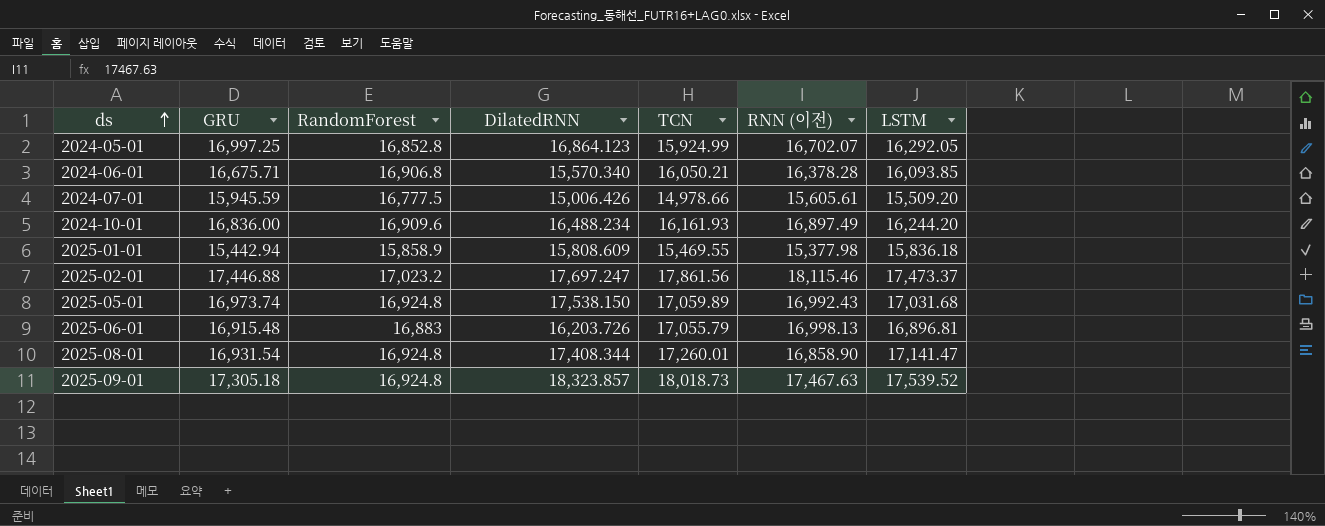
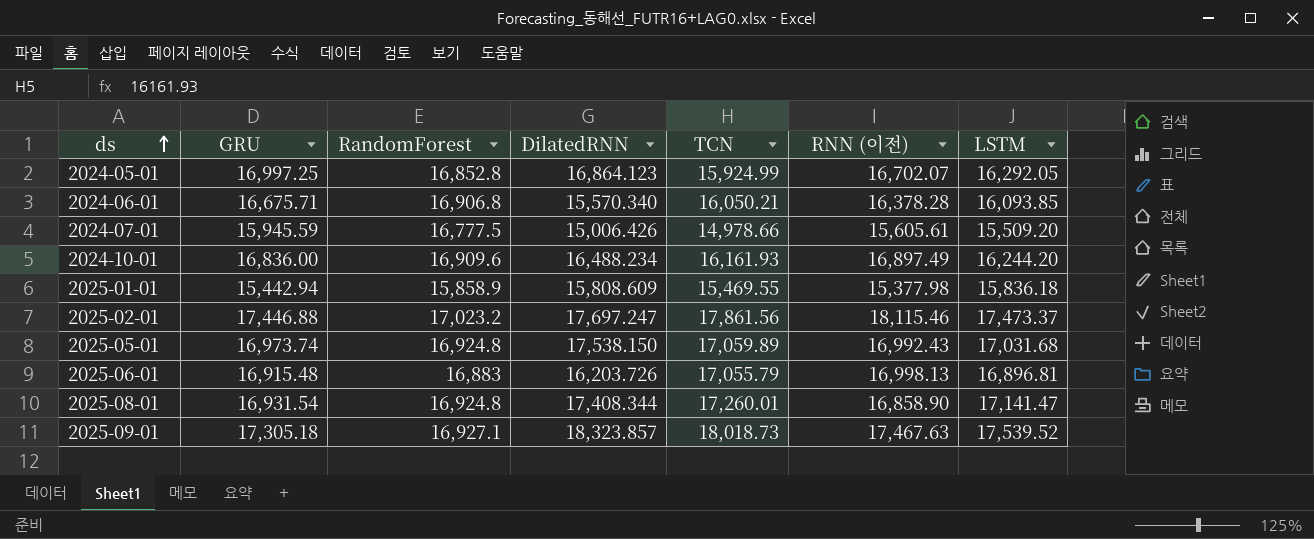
2025-09-01 | RandomForest: 16,924.8 -> 16,927.1

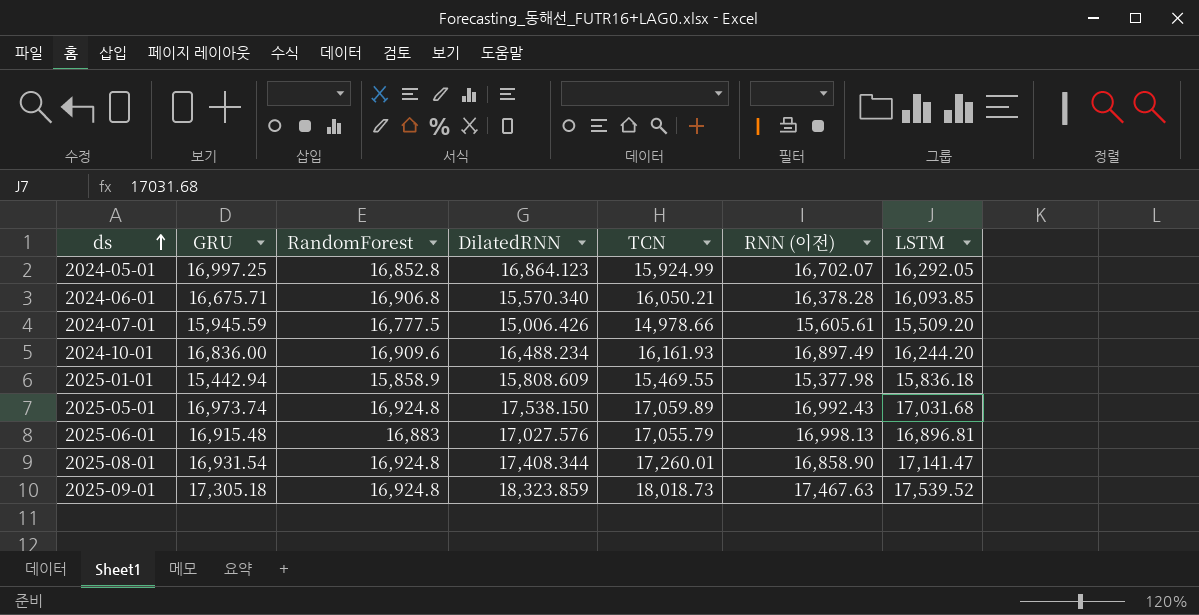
row 2025-02-01: 17,446.88 | 17,023.2 | 17,697.247 | 17,861.56 | 18,115.46 | 17,473.37 -> none
2025-06-01 | DilatedRNN: 16,203.726 -> 17,027.576
2025-09-01 | RandomForest: 16,927.1 -> 16,924.8
2025-09-01 | DilatedRNN: 18,323.857 -> 18,323.859

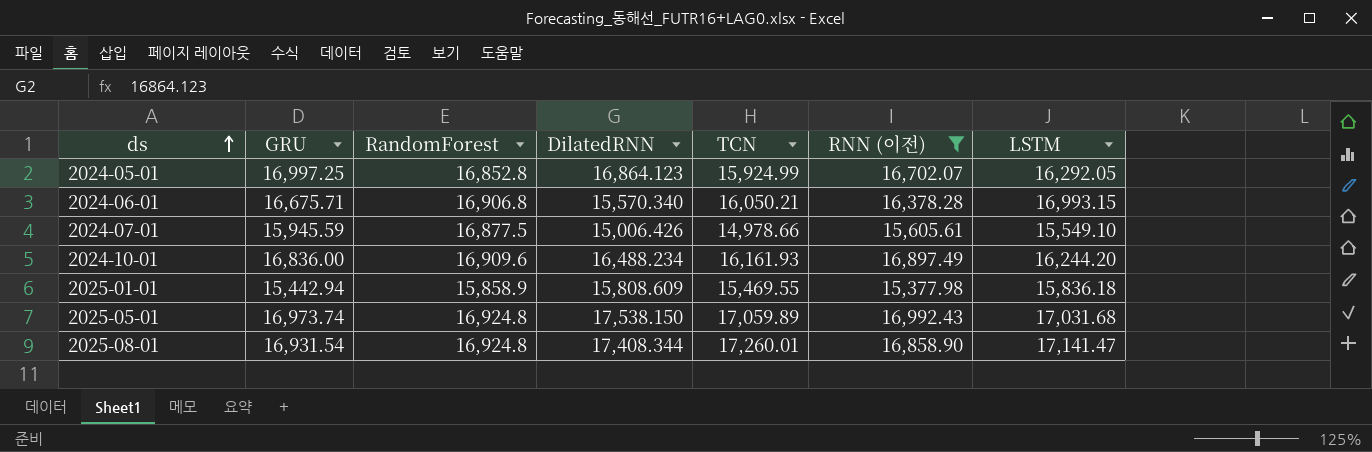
filter: none -> RNN (이전) <= 16,992.43
2024-06-01 | LSTM: 16,093.85 -> 16,993.15
2024-07-01 | RandomForest: 16,777.5 -> 16,877.5
2024-07-01 | LSTM: 15,509.20 -> 15,549.10

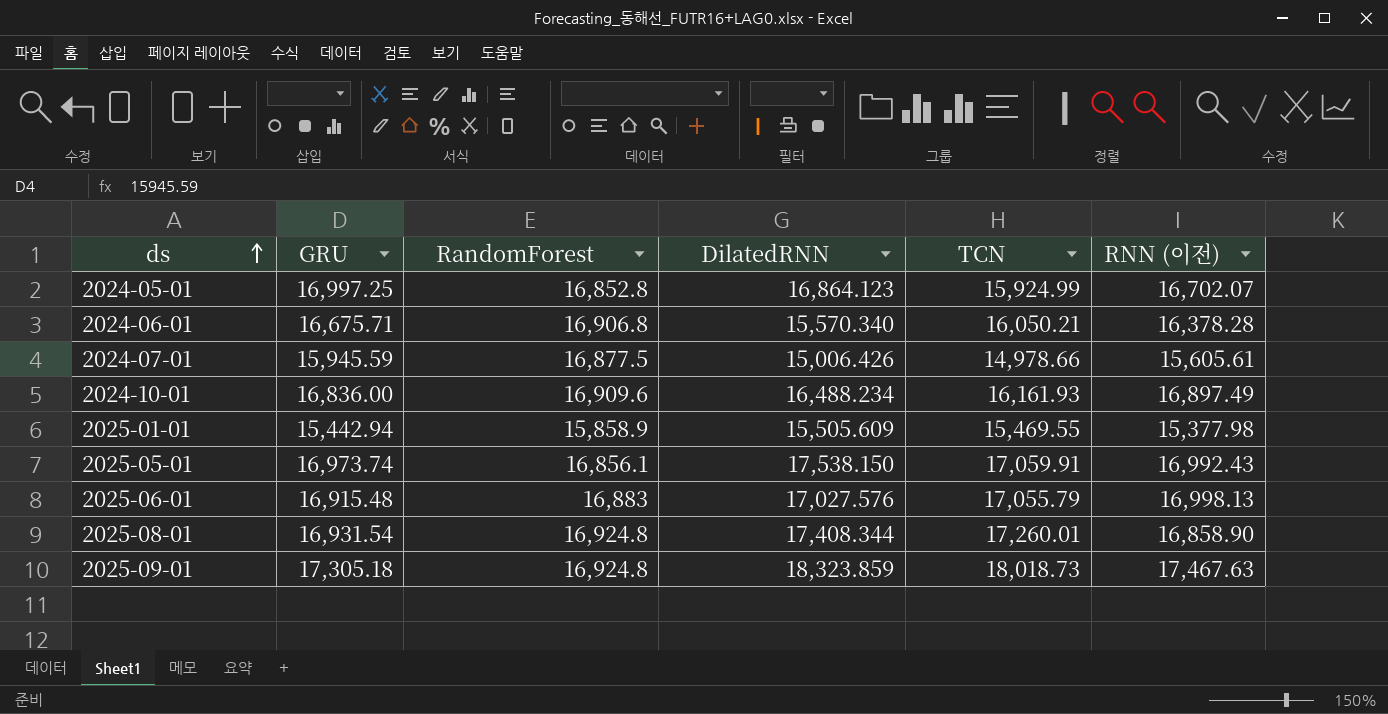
filter: RNN (이전) <= 16,992.43 -> none
column LSTM | position: 7 -> none
2025-01-01 | DilatedRNN: 15,808.609 -> 15,505.609
2025-05-01 | RandomForest: 16,924.8 -> 16,856.1
2025-05-01 | TCN: 17,059.89 -> 17,059.91

